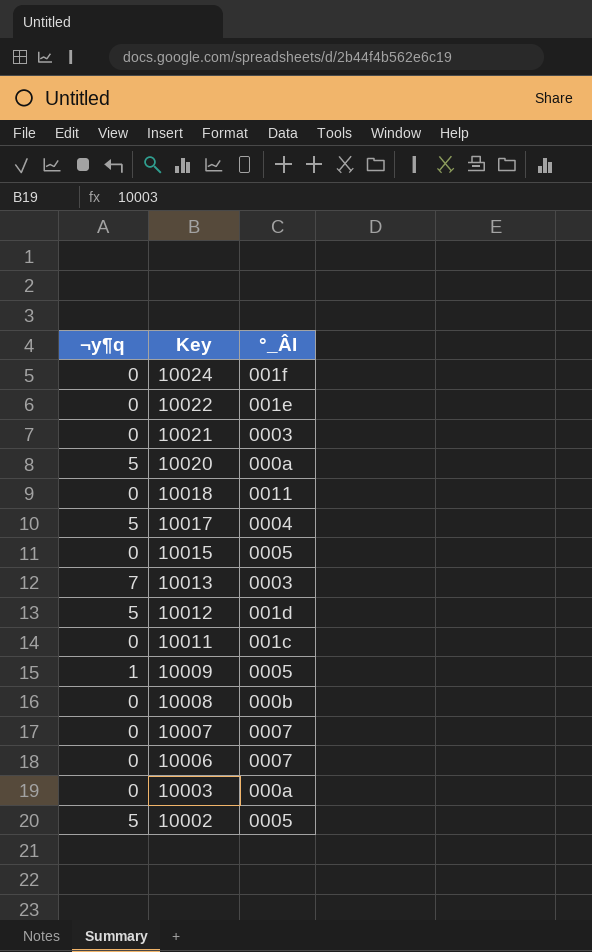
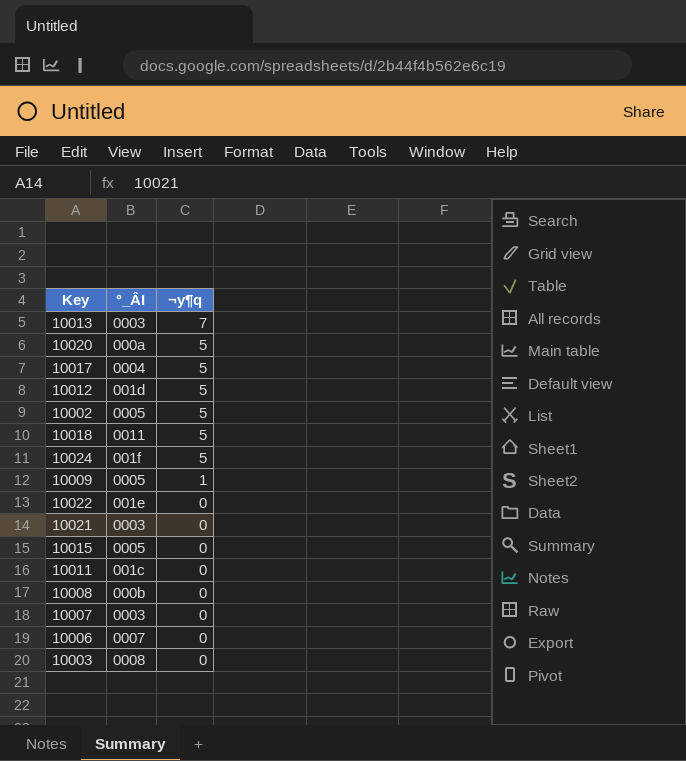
row order: Key descending -> ¬y¶q descending
column ¬y¶q | position: 1 -> 3
10018 | ¬y¶q: 0 -> 5
10024 | ¬y¶q: 0 -> 5
10007 | °_ÂI: 0007 -> 0003
10003 | °_ÂI: 000a -> 0008

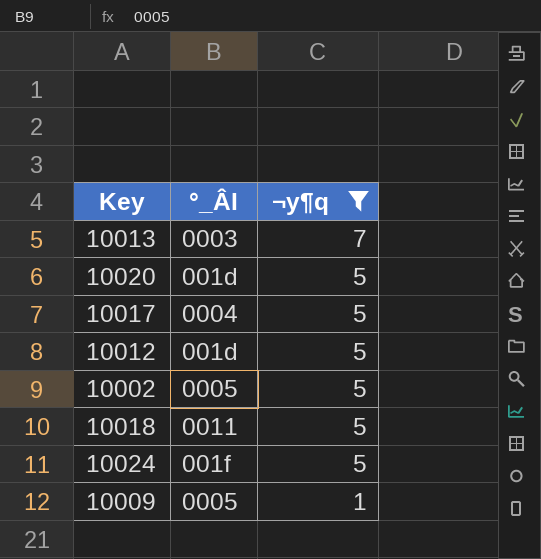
filter: none -> ¬y¶q != 0
10020 | °_ÂI: 000a -> 001d

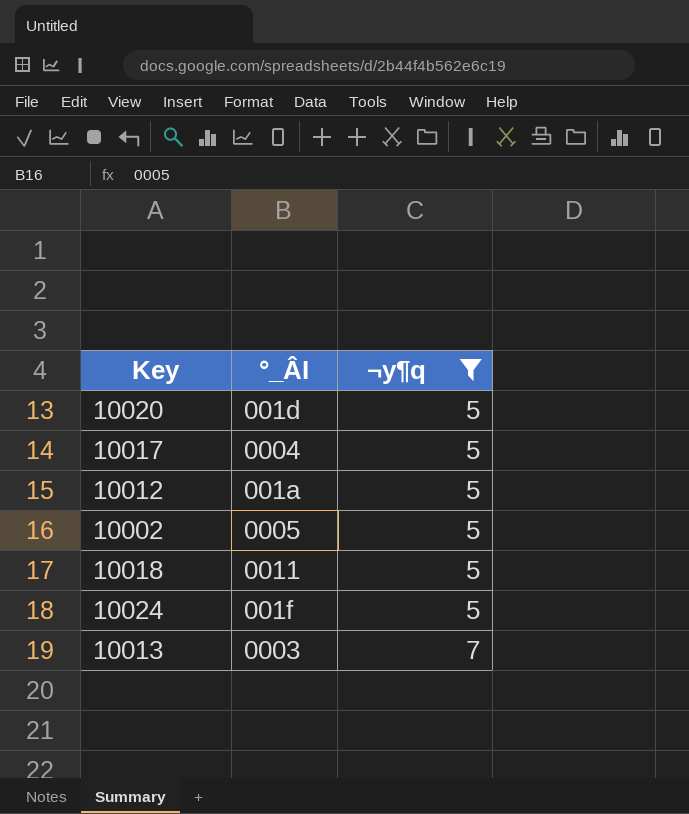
row order: ¬y¶q descending -> ¬y¶q ascending
row 10009: 0005 | 1 -> none
10012 | °_ÂI: 001d -> 001a

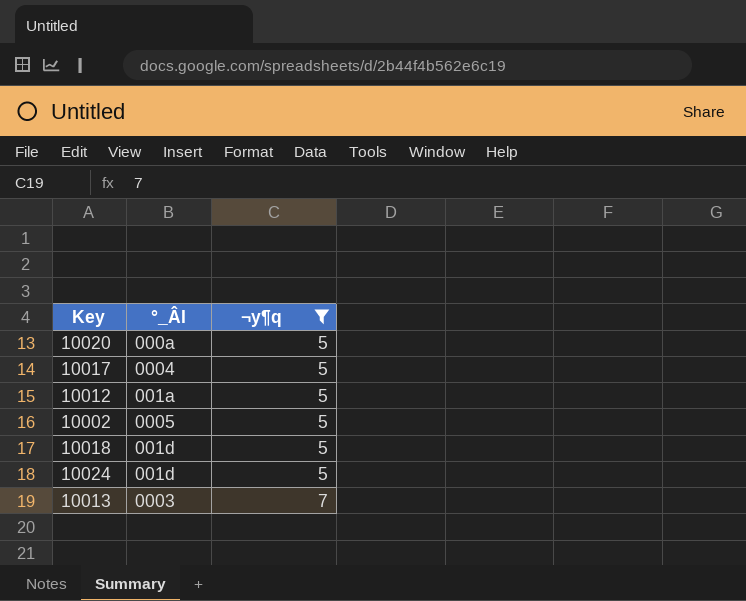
10020 | °_ÂI: 001d -> 000a
10018 | °_ÂI: 0011 -> 001d
10024 | °_ÂI: 001f -> 001d

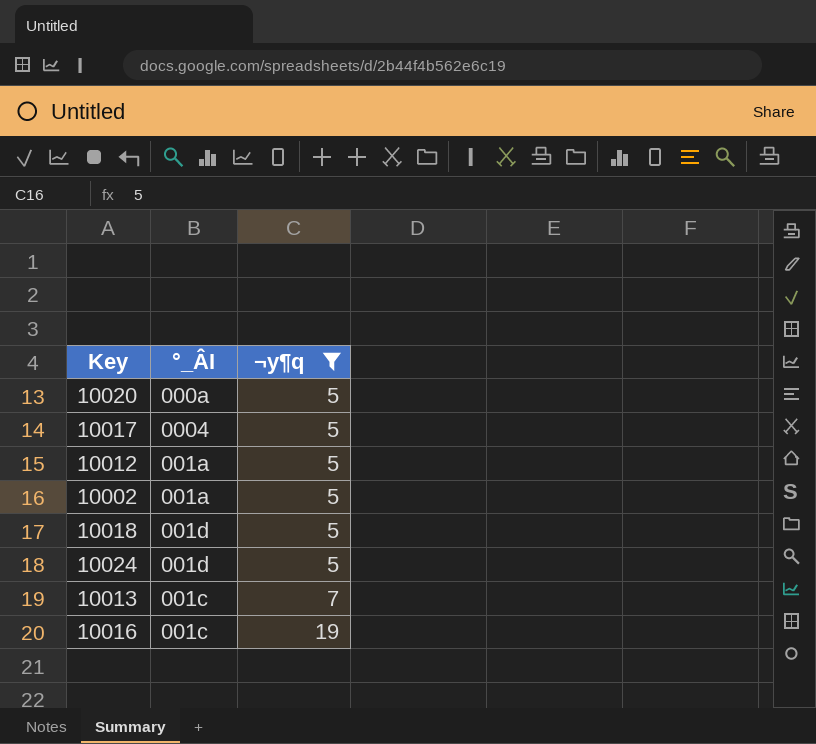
10002 | °_ÂI: 0005 -> 001a
10013 | °_ÂI: 0003 -> 001c
row 10016: none -> 001c | 19

